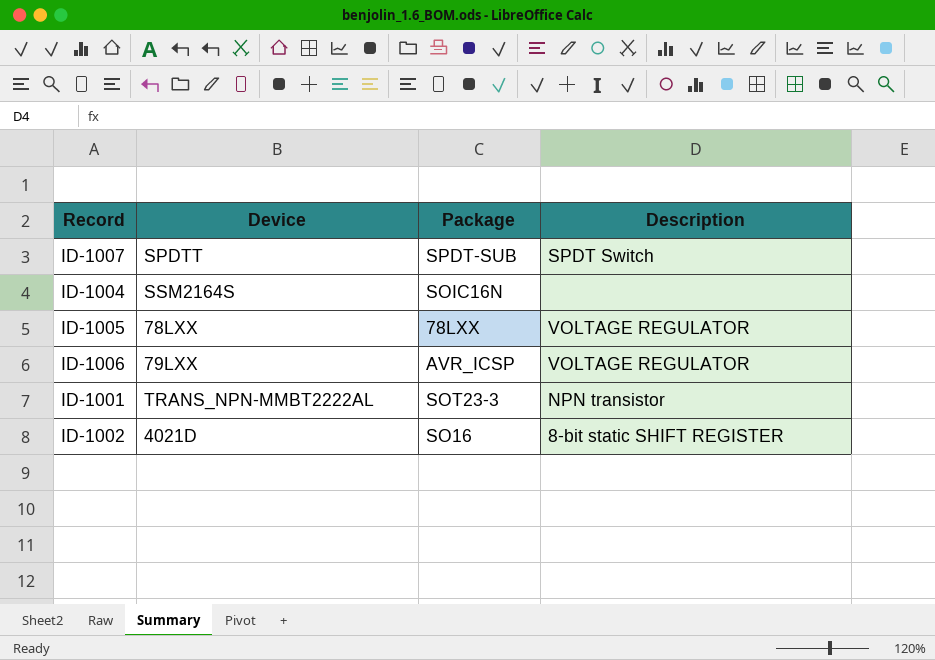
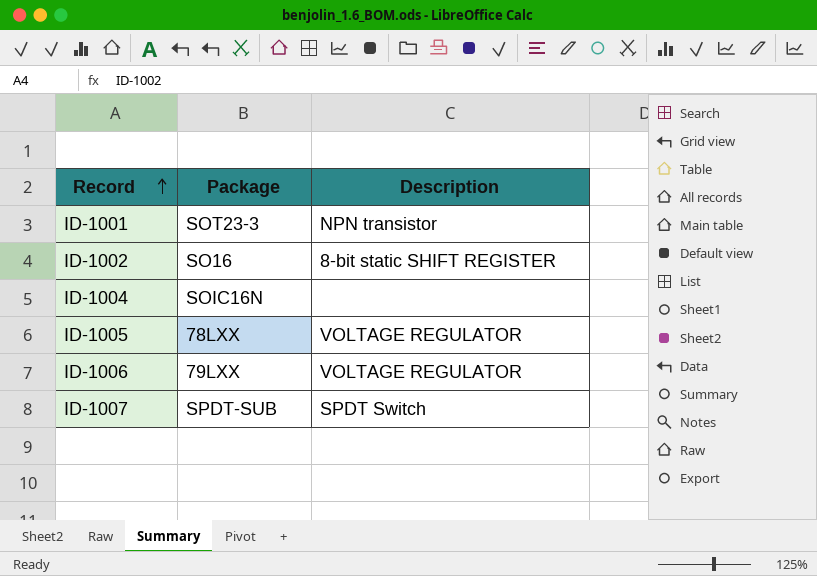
row order: none -> Record ascending
column Device | position: 2 -> none
ID-1006 | Package: AVR_ICSP -> 79LXX

